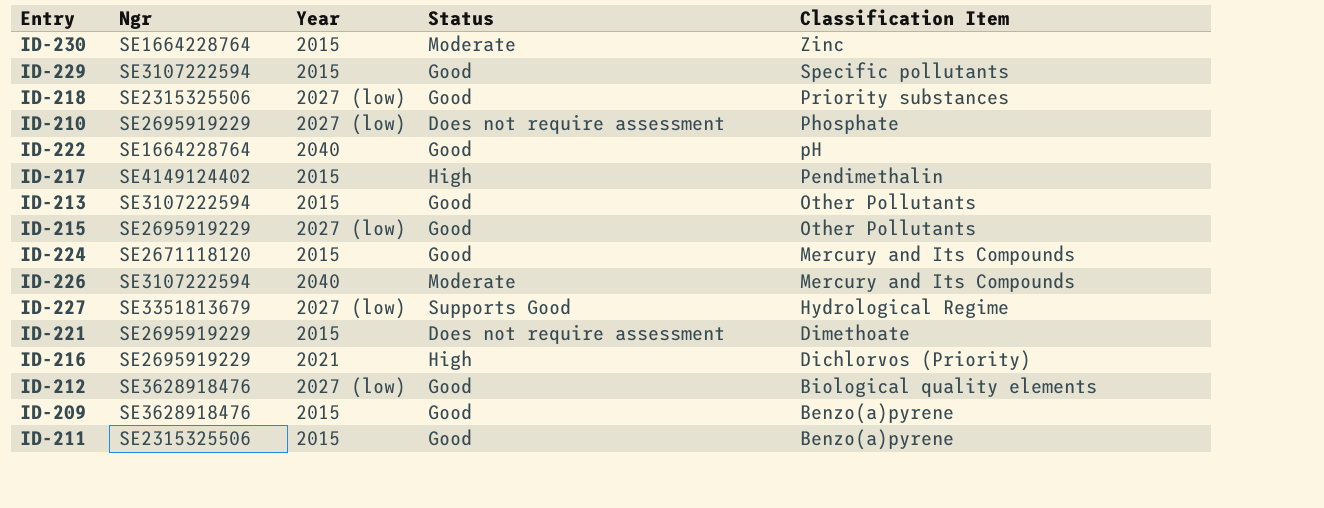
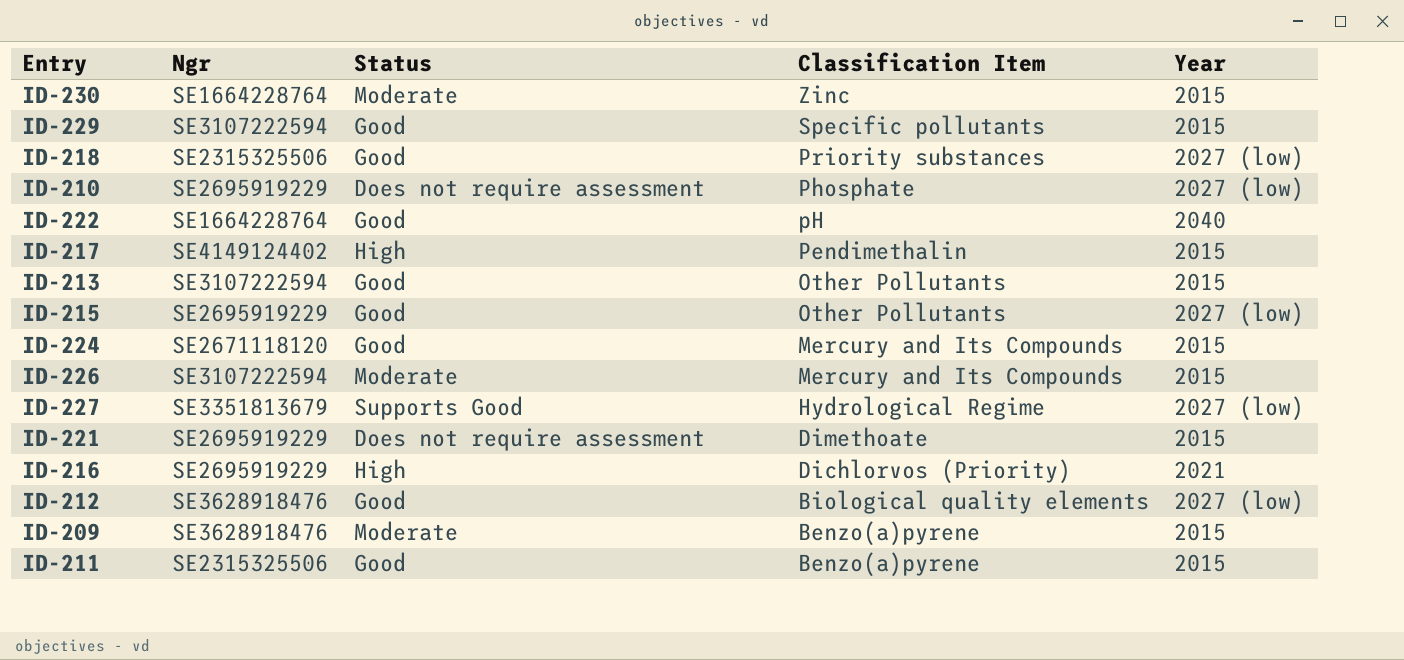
column Year | position: 3 -> 5
ID-226 | Year: 2040 -> 2015
ID-209 | Status: Good -> Moderate

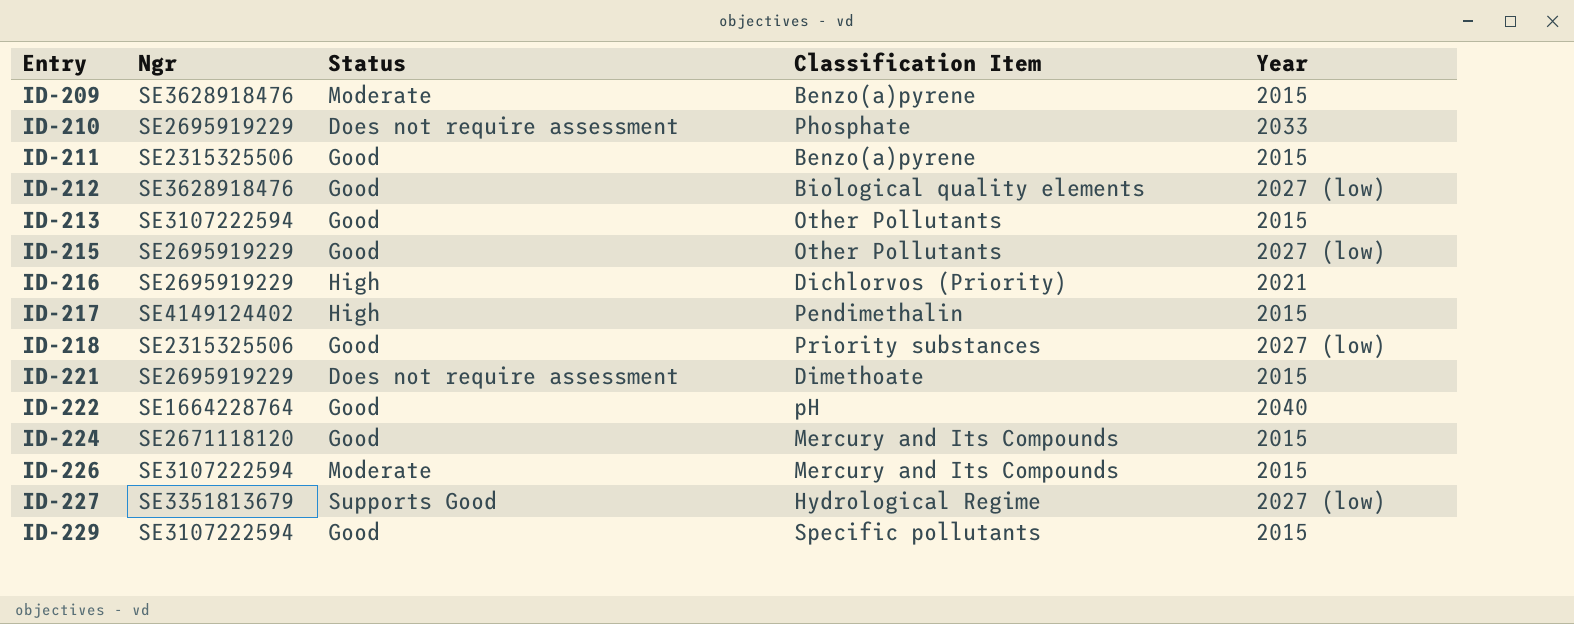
row order: Classification Item descending -> Entry ascending
row ID-230: SE1664228764 | Moderate | Zinc | 2015 -> none
ID-210 | Year: 2027 (low) -> 2033

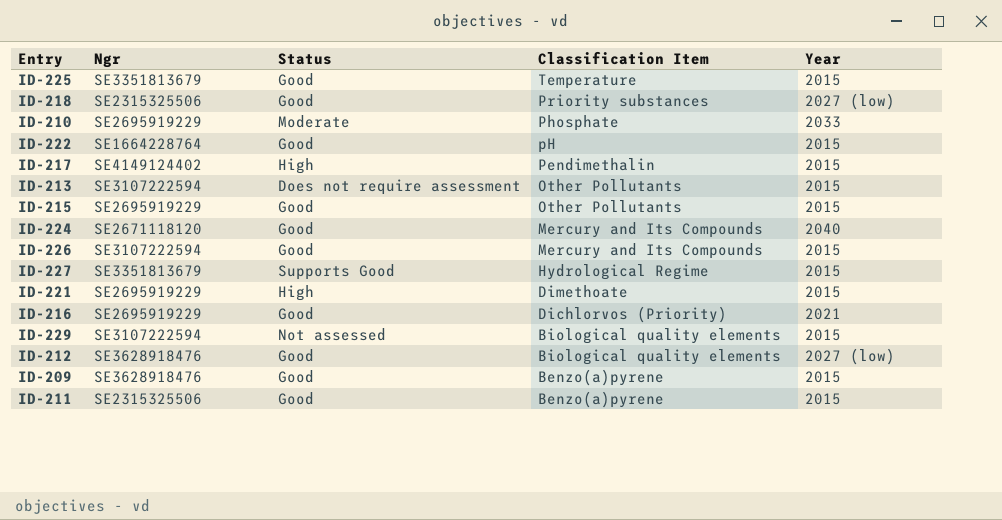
row order: Entry ascending -> Classification Item descending
row ID-225: none -> SE3351813679 | Good | Temperature | 2015
ID-210 | Status: Does not require assessment -> Moderate
ID-222 | Year: 2040 -> 2015
ID-213 | Status: Good -> Does not require assessment
ID-215 | Year: 2027 (low) -> 2015
ID-224 | Year: 2015 -> 2040
ID-226 | Status: Moderate -> Good
ID-227 | Year: 2027 (low) -> 2015
ID-221 | Status: Does not require assessment -> High
ID-216 | Status: High -> Good
ID-229 | Status: Good -> Not assessed
ID-229 | Classification Item: Specific pollutants -> Biological quality elements
ID-209 | Status: Moderate -> Good

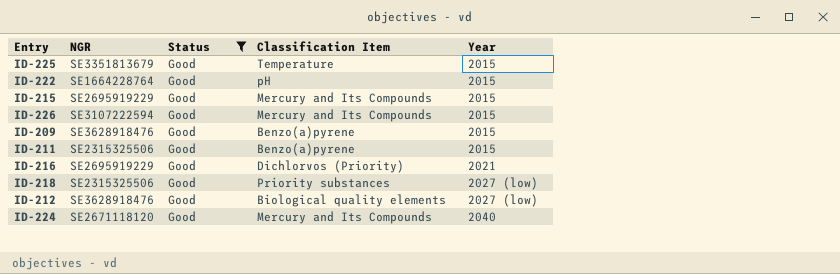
filter: none -> Status = Good
row order: Classification Item descending -> Year ascending
column name: Ngr -> NGR
ID-215 | Classification Item: Other Pollutants -> Mercury and Its Compounds

